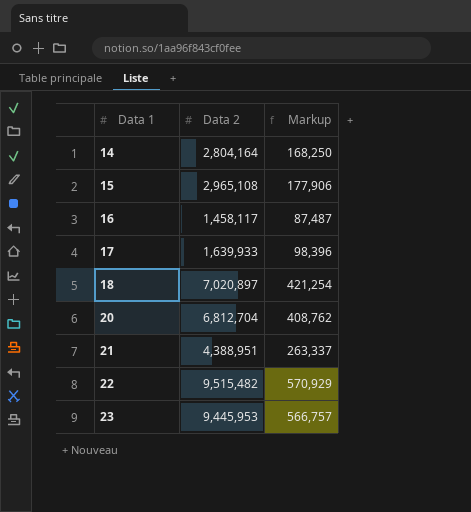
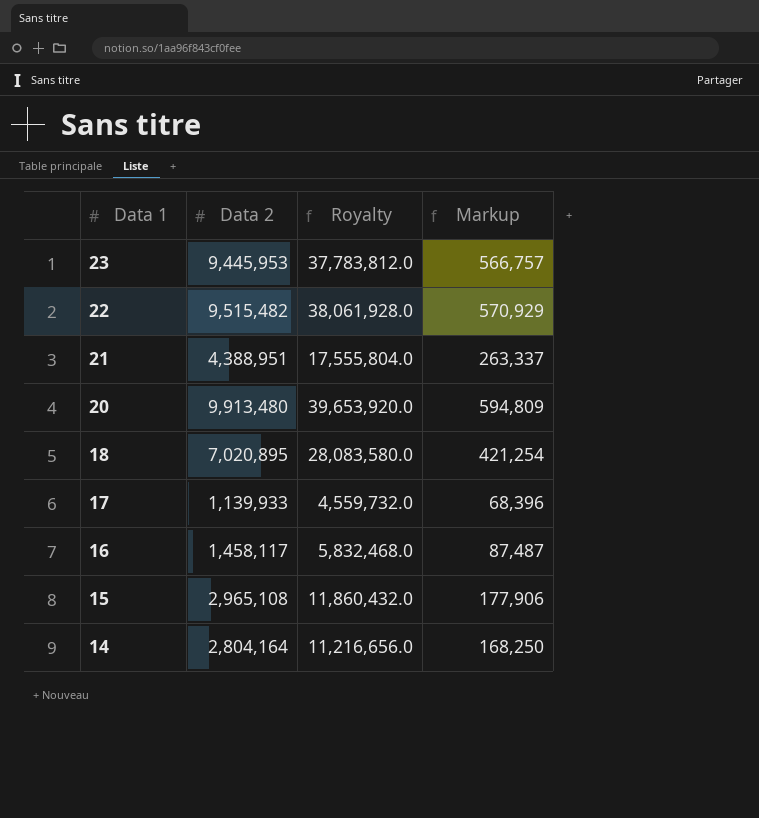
row order: Data 1 ascending -> Data 1 descending
column Royalty | formula: none -> [Data 2] * 4
20 | Data 2: 6,812,704 -> 9,913,480
20 | Markup: 408,762 -> 594,809
18 | Data 2: 7,020,897 -> 7,020,895
17 | Data 2: 1,639,933 -> 1,139,933
17 | Markup: 98,396 -> 68,396

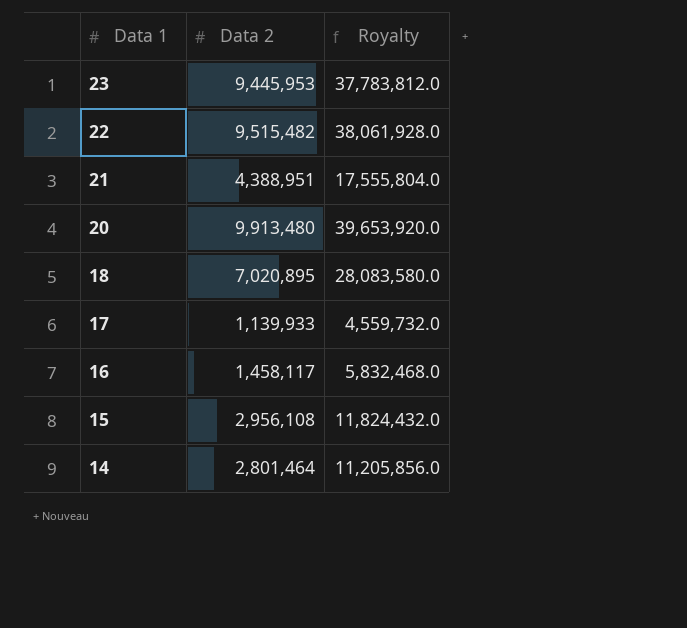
column Markup | formula: [Data 2] * 0.06 -> none
15 | Data 2: 2,965,108 -> 2,956,108
15 | Royalty: 11,860,432.0 -> 11,824,432.0
14 | Data 2: 2,804,164 -> 2,801,464
14 | Royalty: 11,216,656.0 -> 11,205,856.0

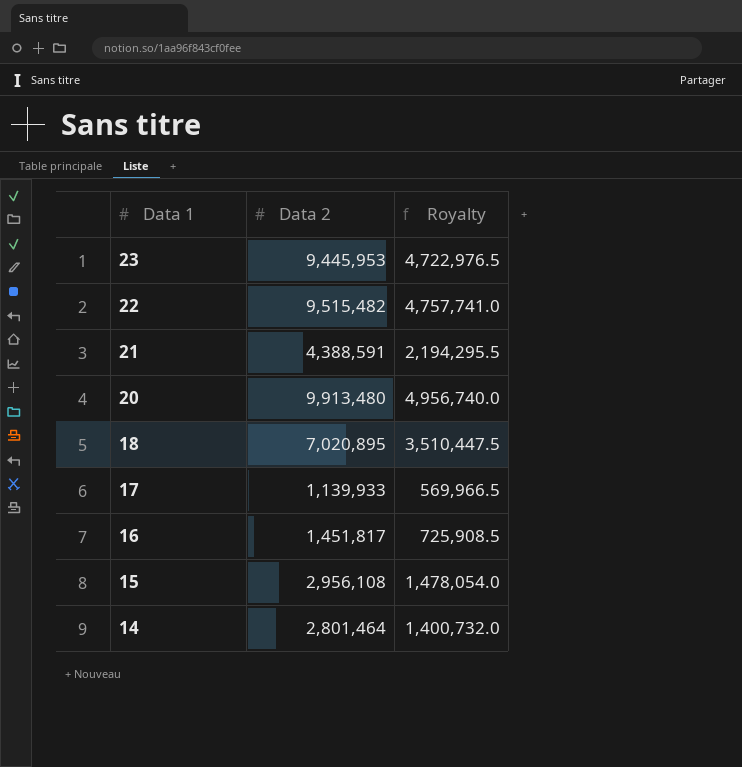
column Royalty | formula: [Data 2] * 4 -> [Data 2] * 0.5
21 | Data 2: 4,388,951 -> 4,388,591
16 | Data 2: 1,458,117 -> 1,451,817

